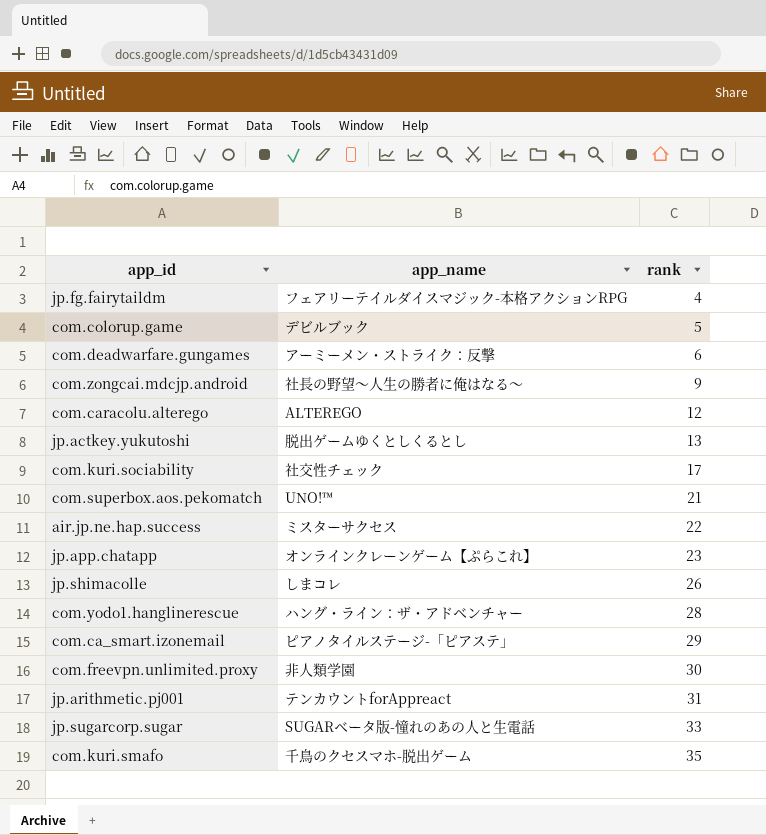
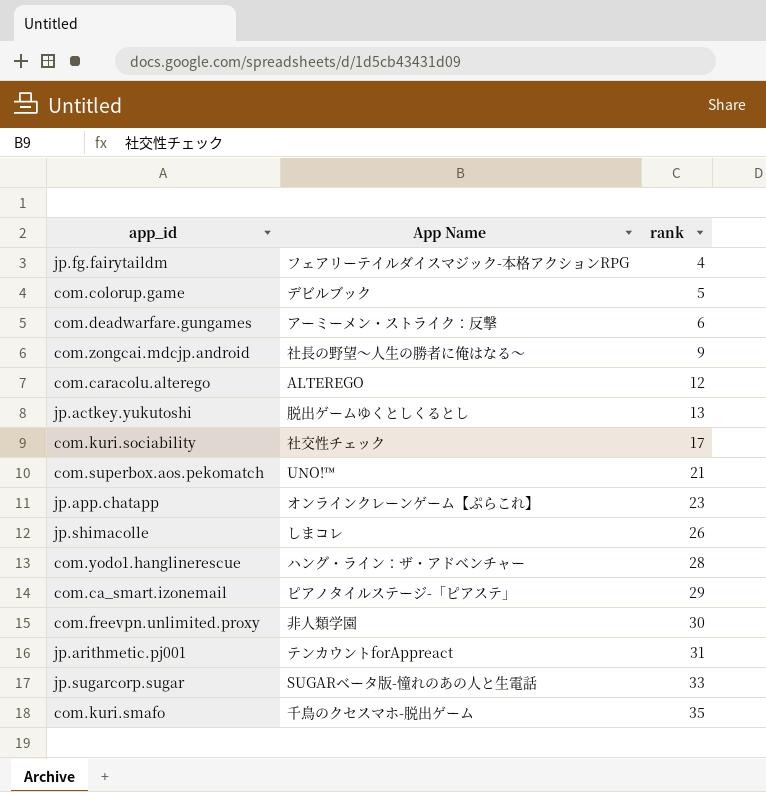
column name: app_name -> App Name
row air.jp.ne.hap.success: ミスターサクセス | 22 -> none

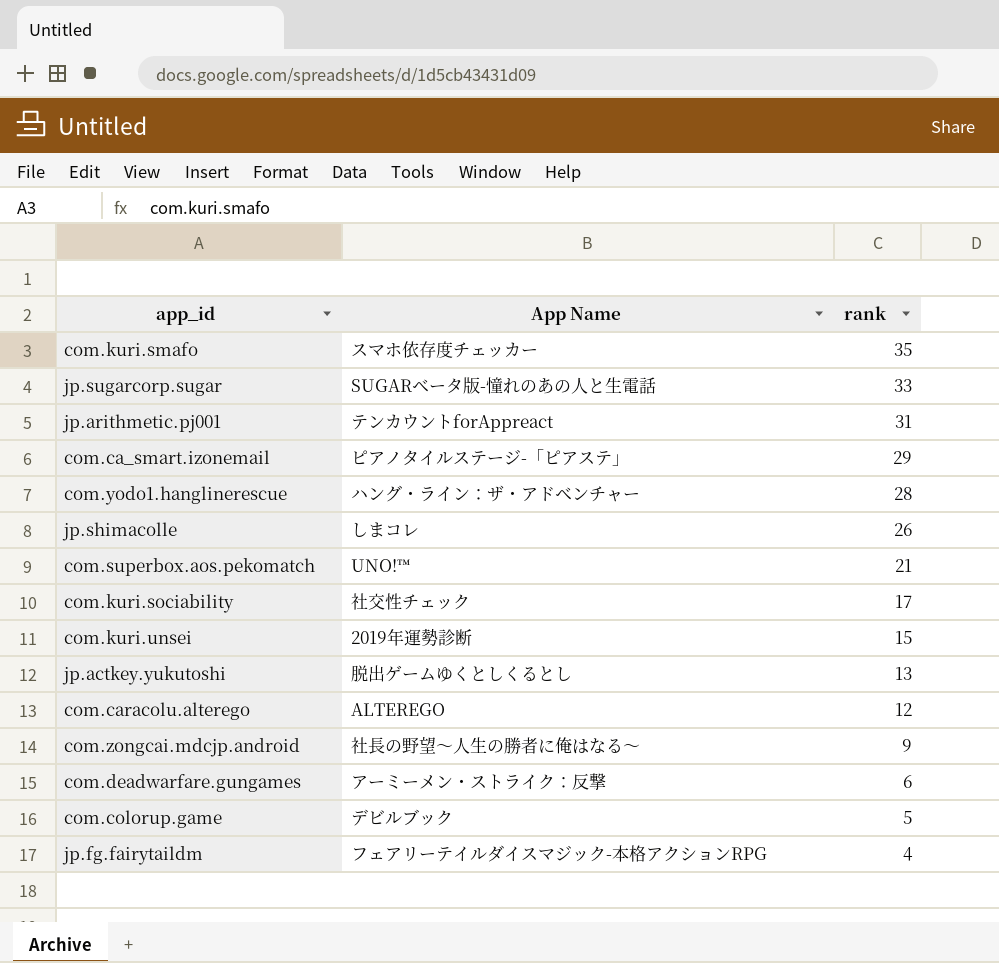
row order: rank ascending -> rank descending
row jp.app.chatapp: オンラインクレーンゲーム【ぷらこれ】 | 23 -> none
row com.freevpn.unlimited.proxy: 非人類学園 | 30 -> none
com.kuri.smafo | App Name: 千鳥のクセスマホ-脱出ゲーム -> スマホ依存度チェッカー
row com.kuri.unsei: none -> 2019年運勢診断 | 15

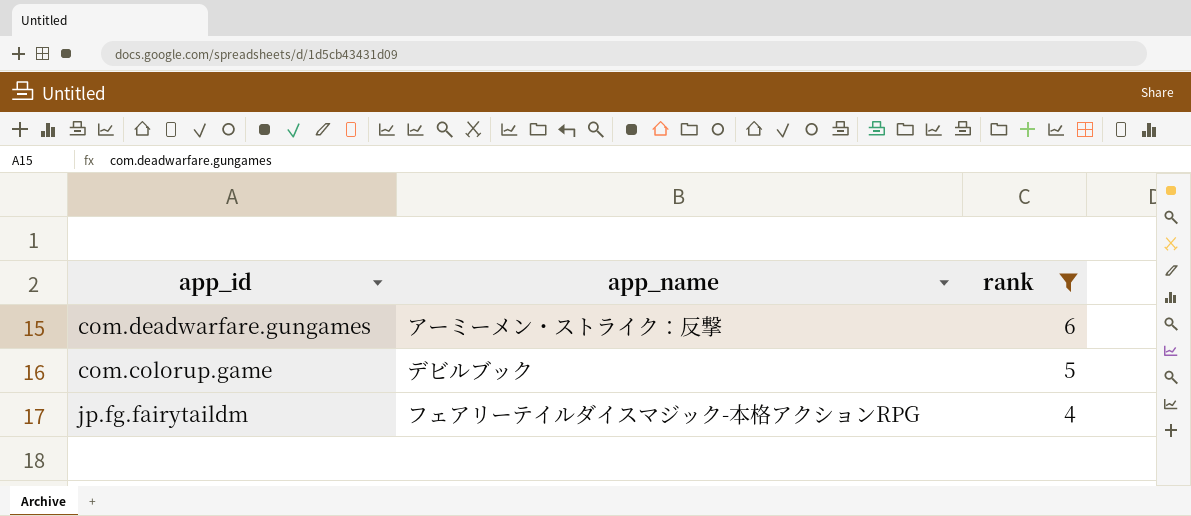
filter: none -> rank <= 6
column name: App Name -> app_name

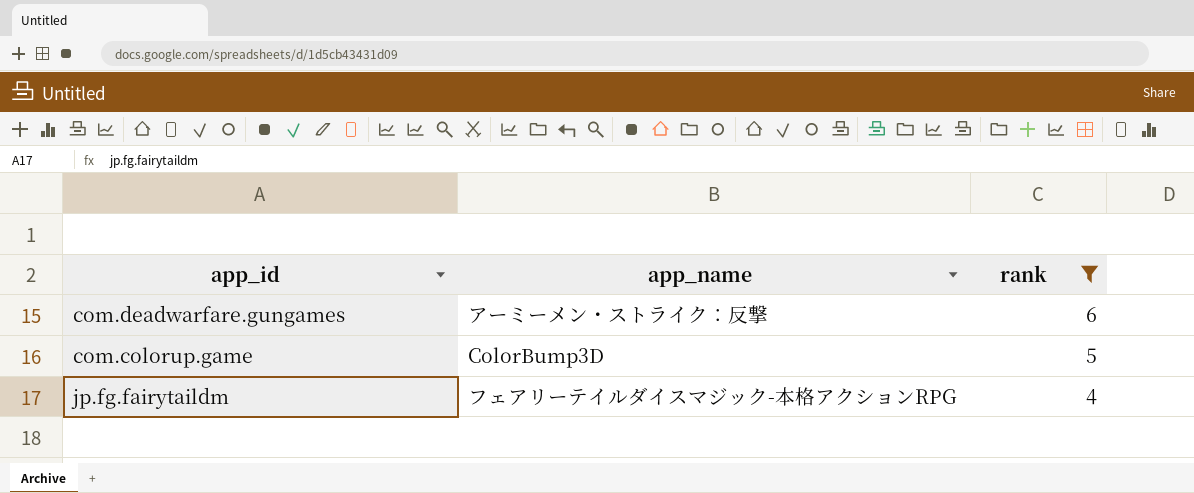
com.colorup.game | app_name: デビルブック -> ColorBump3D

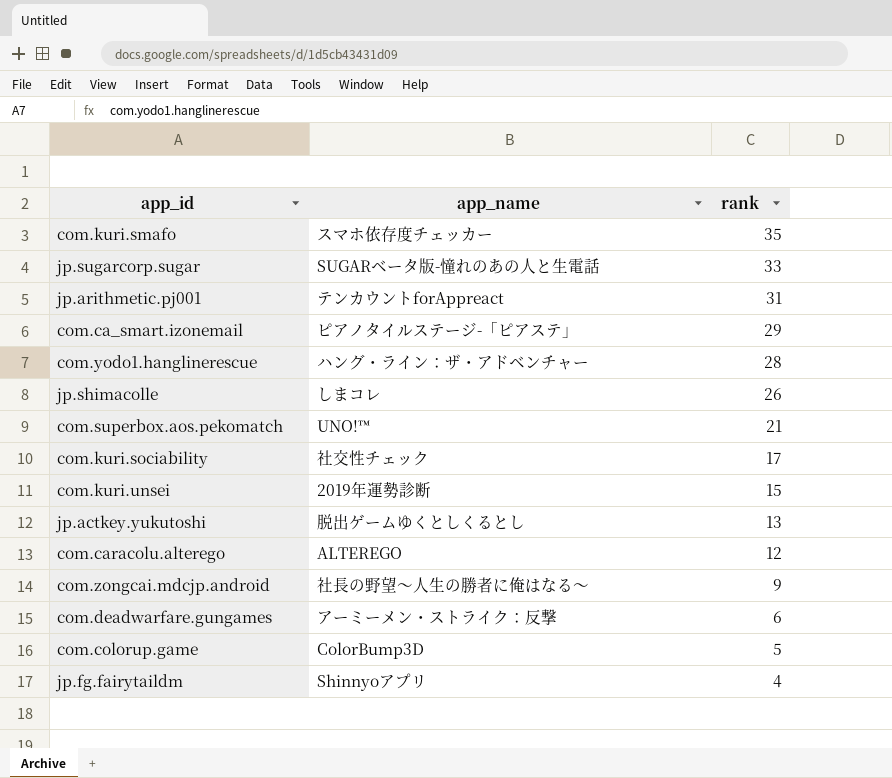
filter: rank <= 6 -> none
jp.fg.fairytaildm | app_name: フェアリーテイルダイスマジック-本格アクションRPG -> Shinnyoアプリ

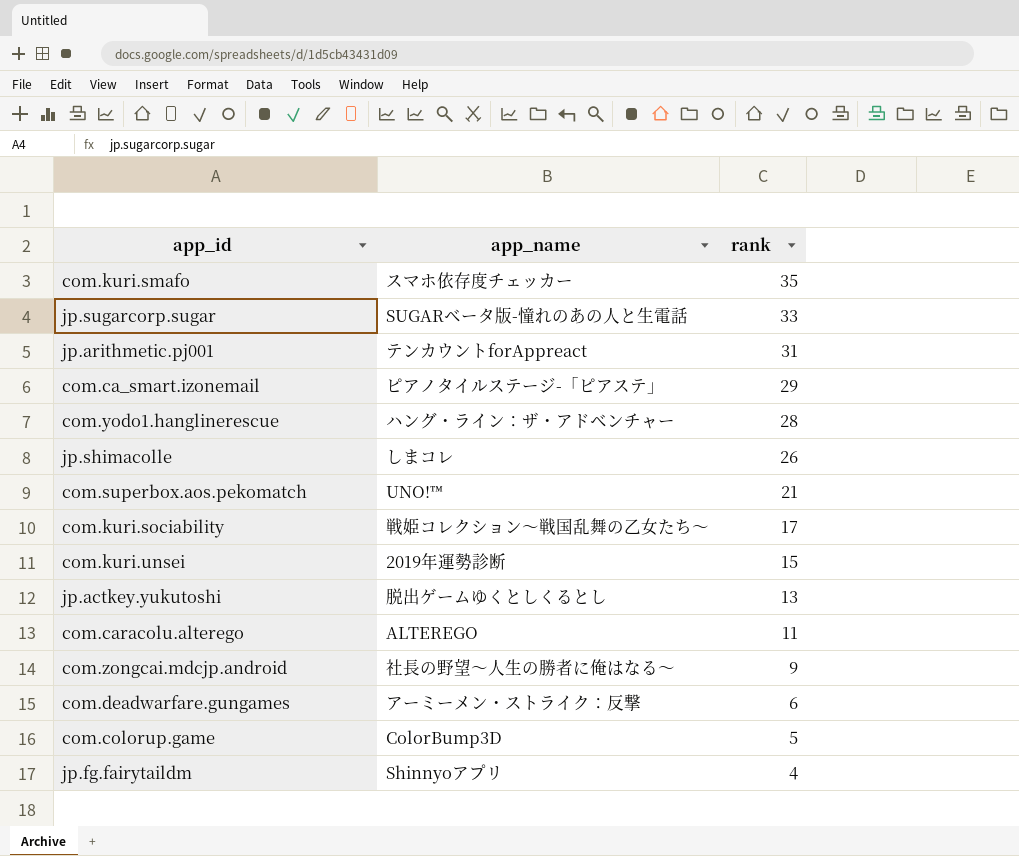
com.kuri.sociability | app_name: 社交性チェック -> 戦姫コレクション〜戦国乱舞の乙女たち〜
com.caracolu.alterego | rank: 12 -> 11

